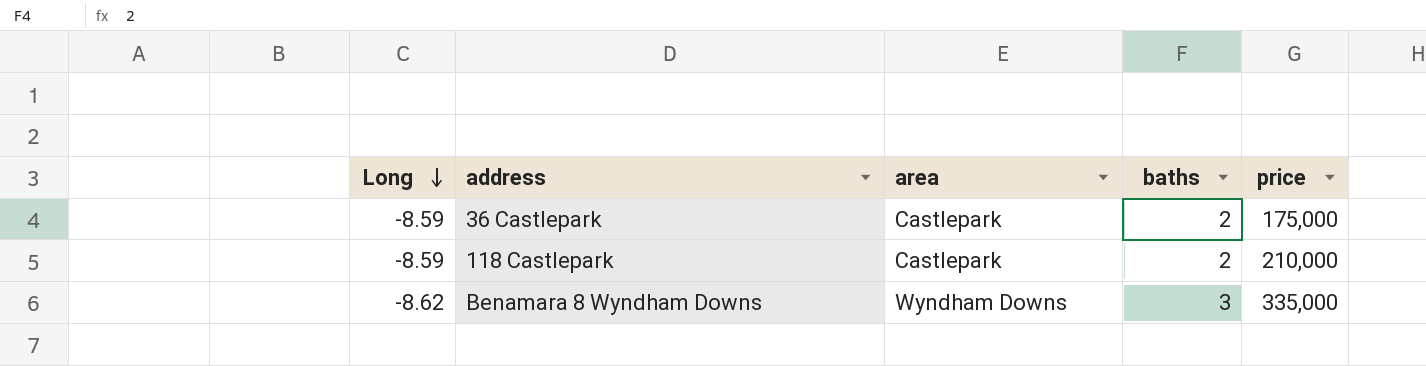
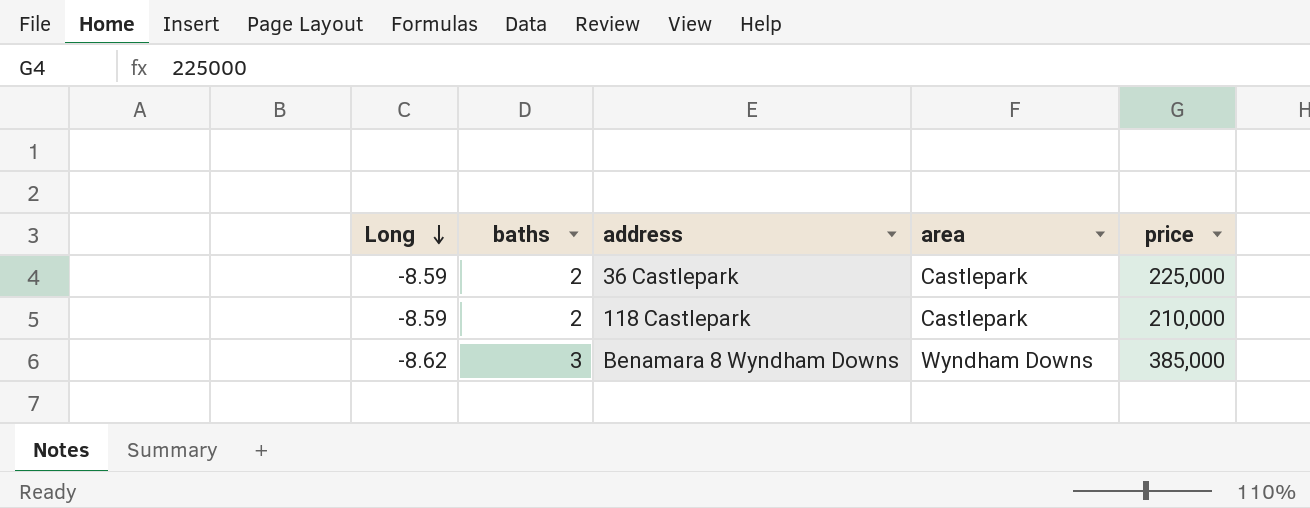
column baths | position: 4 -> 2
36 Castlepark | price: 175,000 -> 225,000
Benamara 8 Wyndham Downs | price: 335,000 -> 385,000

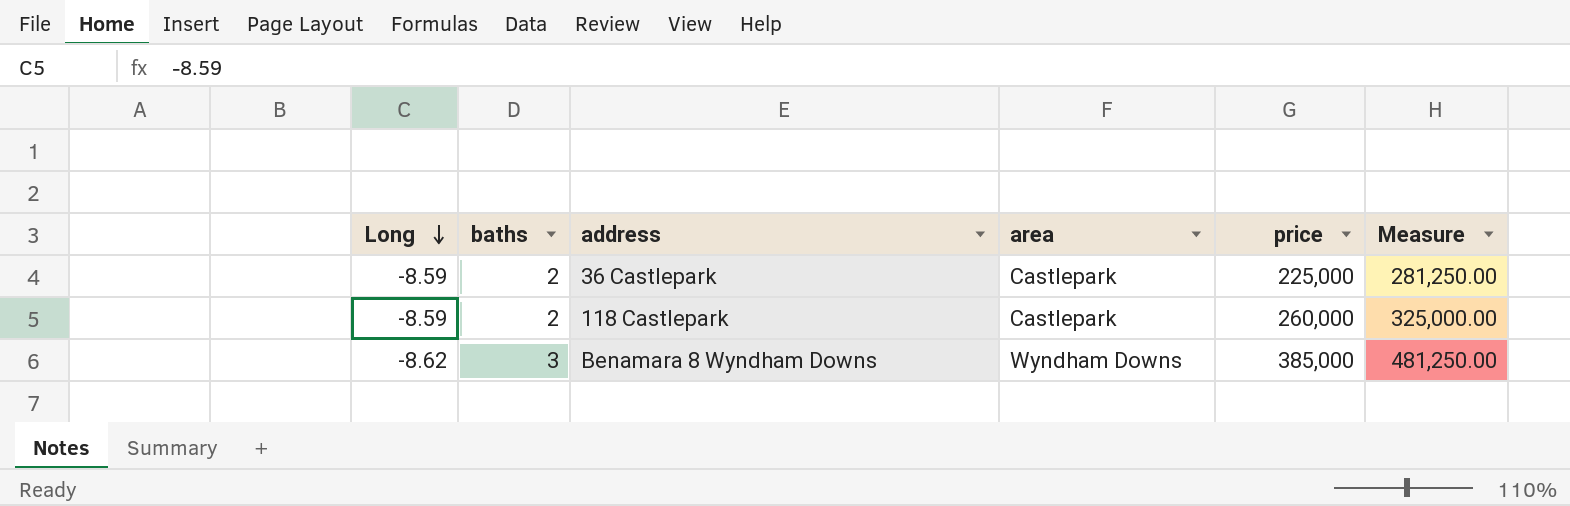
column Measure | formula: none -> [price] * 1.25
118 Castlepark | price: 210,000 -> 260,000

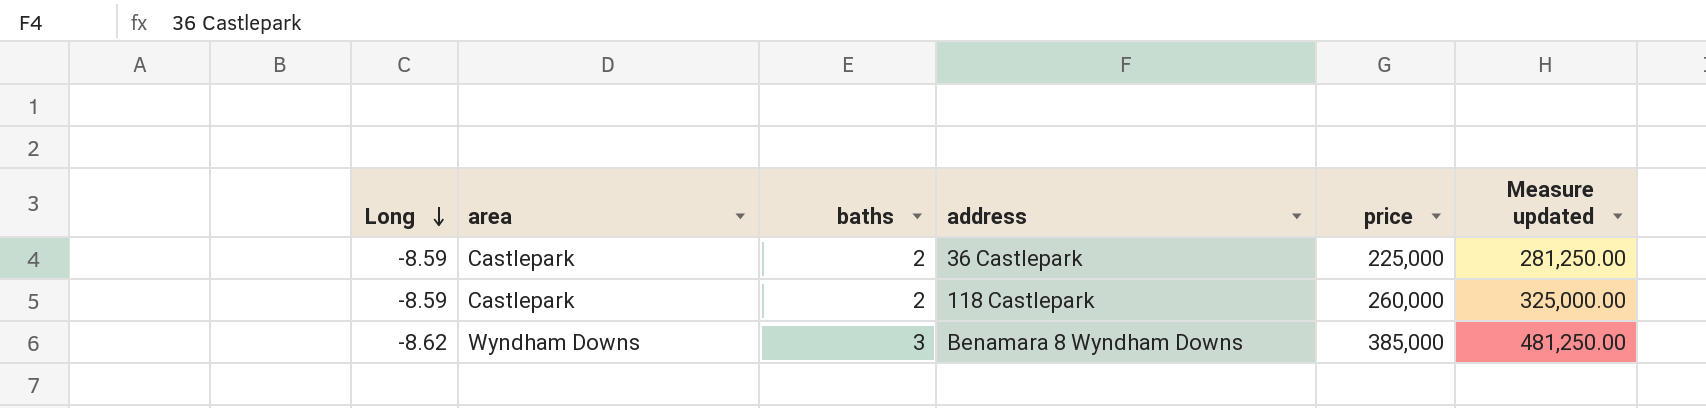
column area | position: 4 -> 2
column name: Measure -> Measure updated

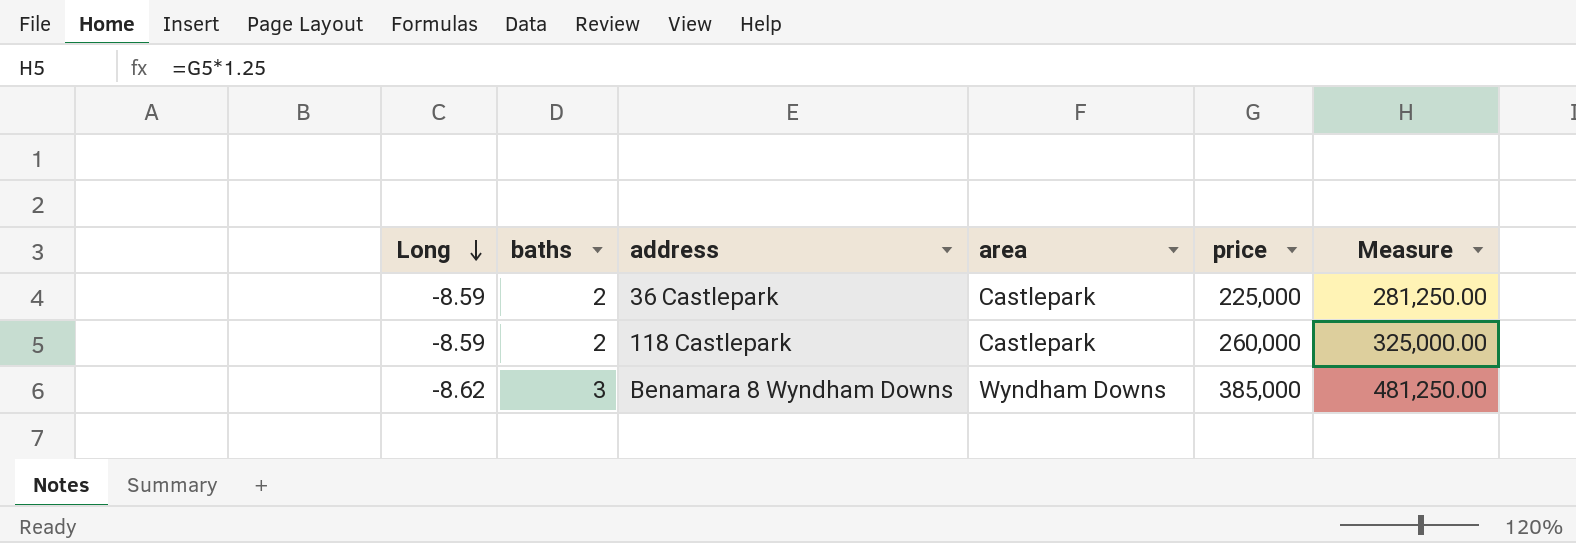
column area | position: 2 -> 4
column name: Measure updated -> Measure

